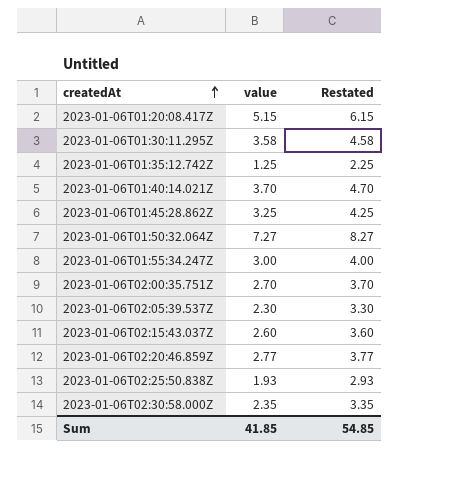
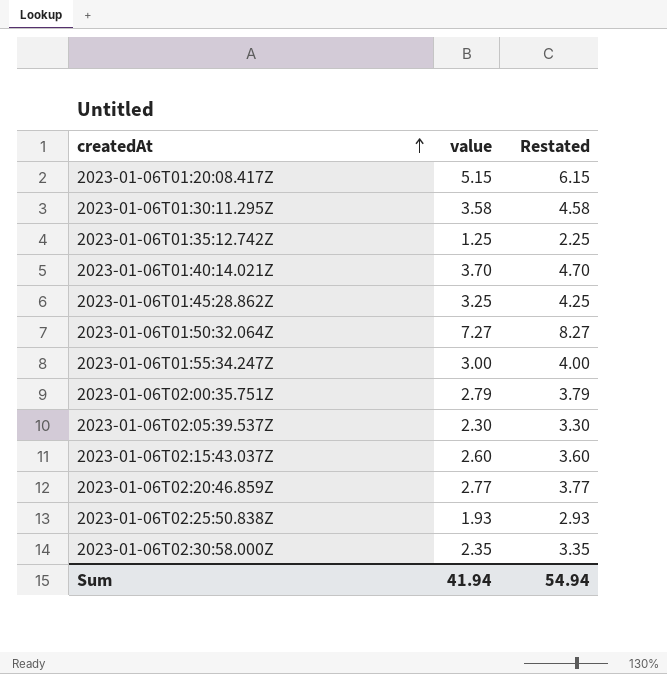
2023-01-06T02:00:35.751Z | value: 2.70 -> 2.79
2023-01-06T02:00:35.751Z | Restated: 3.70 -> 3.79
Sum | value: 41.85 -> 41.94
Sum | Restated: 54.85 -> 54.94

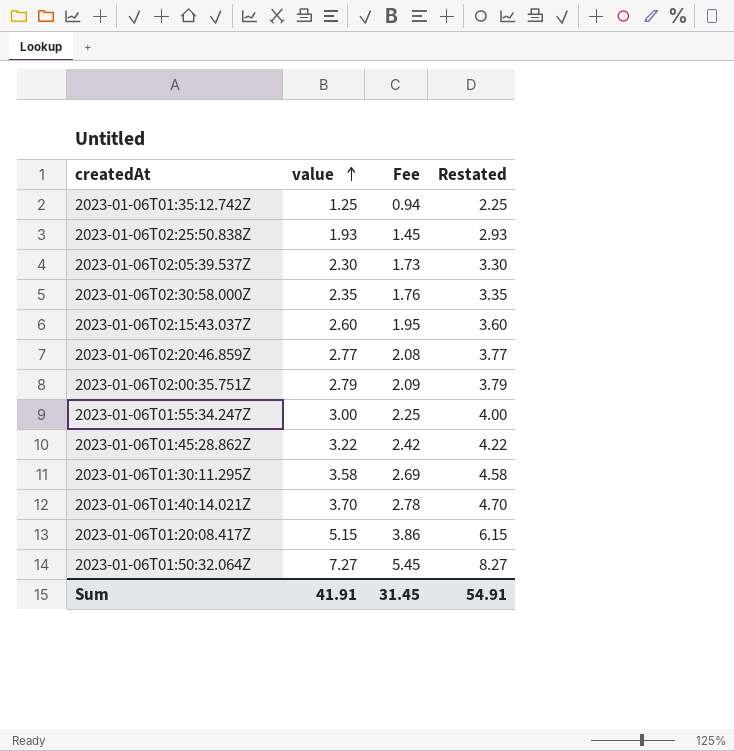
row order: createdAt ascending -> value ascending
column Fee | formula: none -> [value] * 0.75
2023-01-06T01:45:28.862Z | value: 3.25 -> 3.22
2023-01-06T01:45:28.862Z | Restated: 4.25 -> 4.22
Sum | value: 41.94 -> 41.91
Sum | Restated: 54.94 -> 54.91

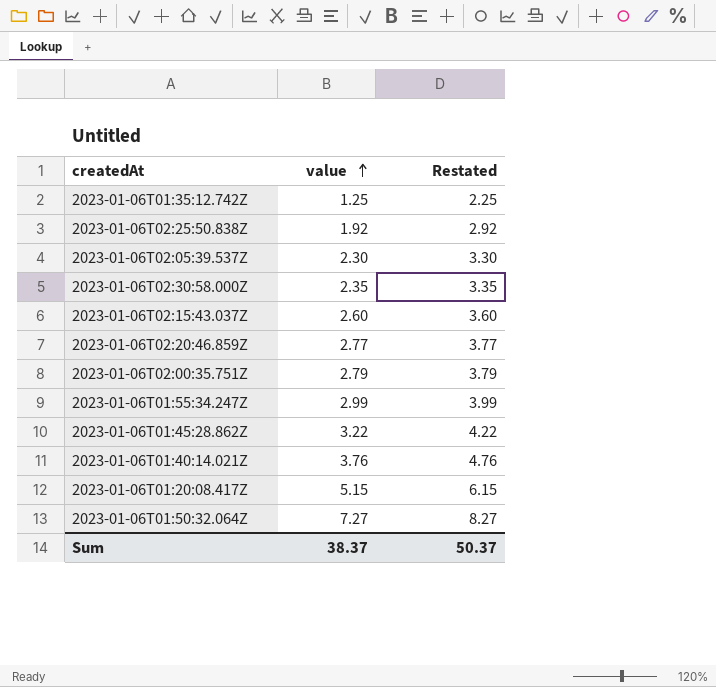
column Fee | formula: [value] * 0.75 -> none
row 2023-01-06T01:30:11.295Z: 3.58 | 2.69 | 4.58 -> none
2023-01-06T02:25:50.838Z | value: 1.93 -> 1.92
2023-01-06T02:25:50.838Z | Restated: 2.93 -> 2.92
2023-01-06T01:55:34.247Z | value: 3.00 -> 2.99
2023-01-06T01:55:34.247Z | Restated: 4.00 -> 3.99
2023-01-06T01:40:14.021Z | value: 3.70 -> 3.76
2023-01-06T01:40:14.021Z | Restated: 4.70 -> 4.76
Sum | value: 41.91 -> 38.37
Sum | Restated: 54.91 -> 50.37

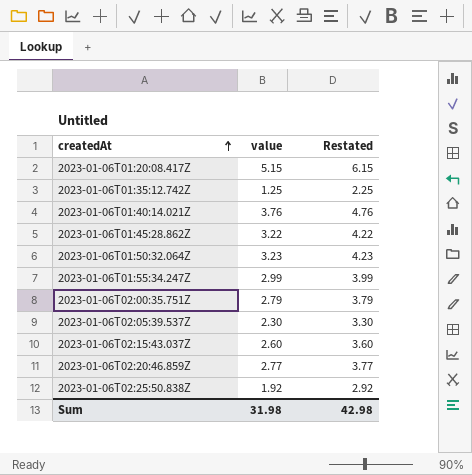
row order: value ascending -> createdAt ascending
row 2023-01-06T02:30:58.000Z: 2.35 | 3.35 -> none
2023-01-06T01:50:32.064Z | value: 7.27 -> 3.23
2023-01-06T01:50:32.064Z | Restated: 8.27 -> 4.23
Sum | value: 38.37 -> 31.98
Sum | Restated: 50.37 -> 42.98

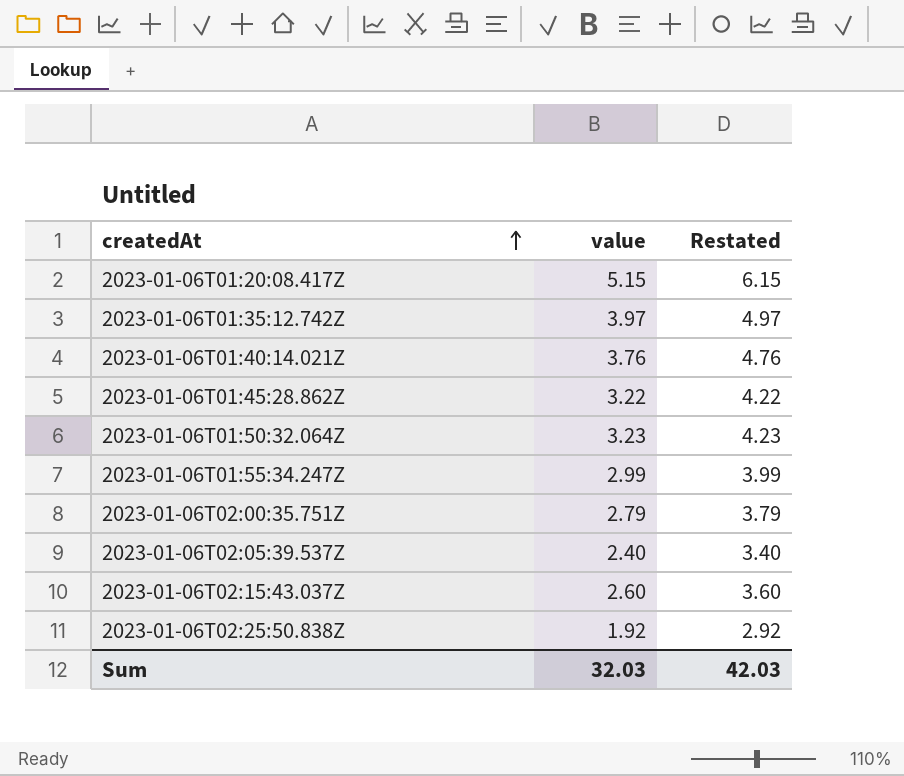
row 2023-01-06T02:20:46.859Z: 2.77 | 3.77 -> none
2023-01-06T01:35:12.742Z | value: 1.25 -> 3.97
2023-01-06T01:35:12.742Z | Restated: 2.25 -> 4.97
2023-01-06T02:05:39.537Z | value: 2.30 -> 2.40
2023-01-06T02:05:39.537Z | Restated: 3.30 -> 3.40
Sum | value: 31.98 -> 32.03
Sum | Restated: 42.98 -> 42.03

